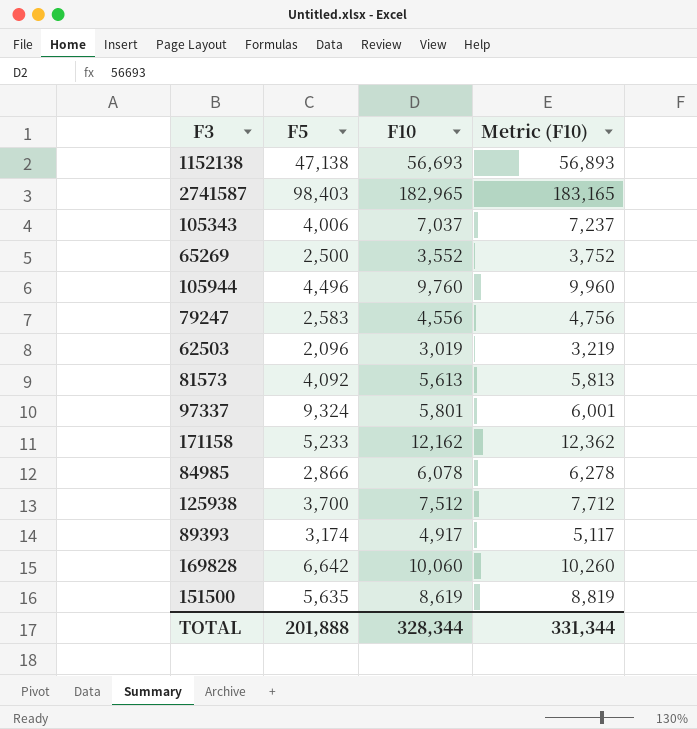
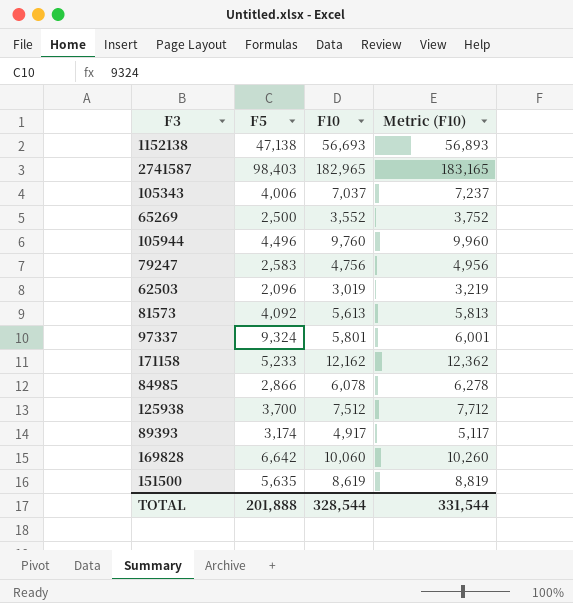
79247 | F10: 4,556 -> 4,756
79247 | Metric (F10): 4,756 -> 4,956
TOTAL | F10: 328,344 -> 328,544
TOTAL | Metric (F10): 331,344 -> 331,544

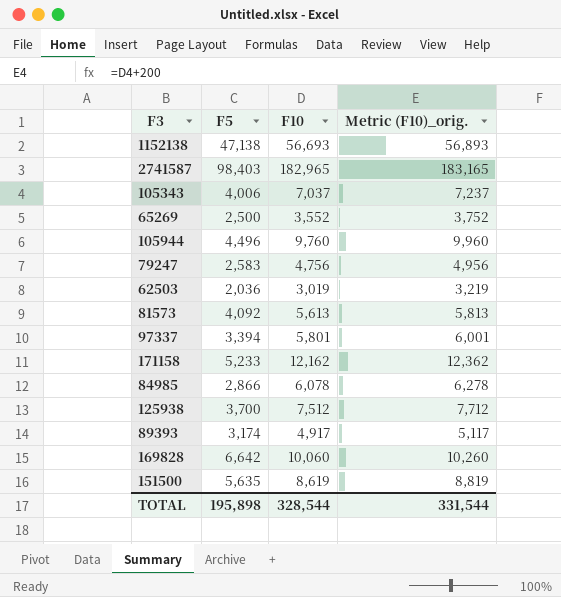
column name: Metric (F10) -> Metric (F10)_orig.
62503 | F5: 2,096 -> 2,036
97337 | F5: 9,324 -> 3,394
TOTAL | F5: 201,888 -> 195,898

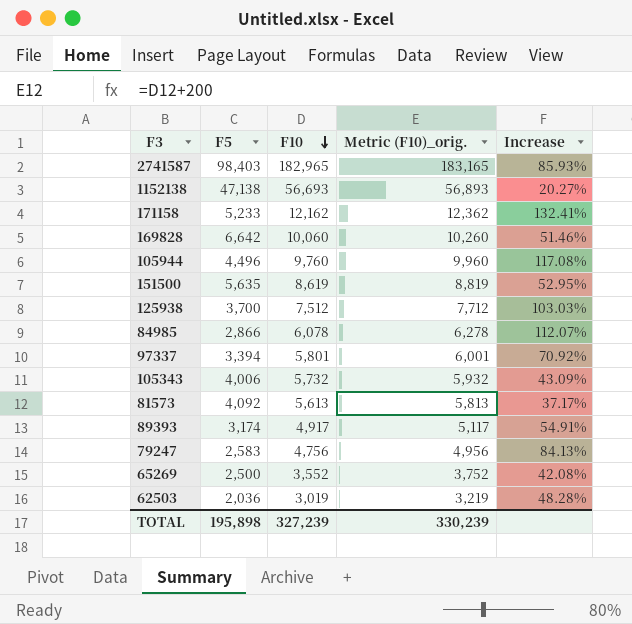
row order: none -> F10 descending
column Increase | formula: none -> ([F10] - [F5]) / [F5]
105343 | F10: 7,037 -> 5,732
105343 | Metric (F10)_orig.: 7,237 -> 5,932
TOTAL | F10: 328,544 -> 327,239
TOTAL | Metric (F10)_orig.: 331,544 -> 330,239

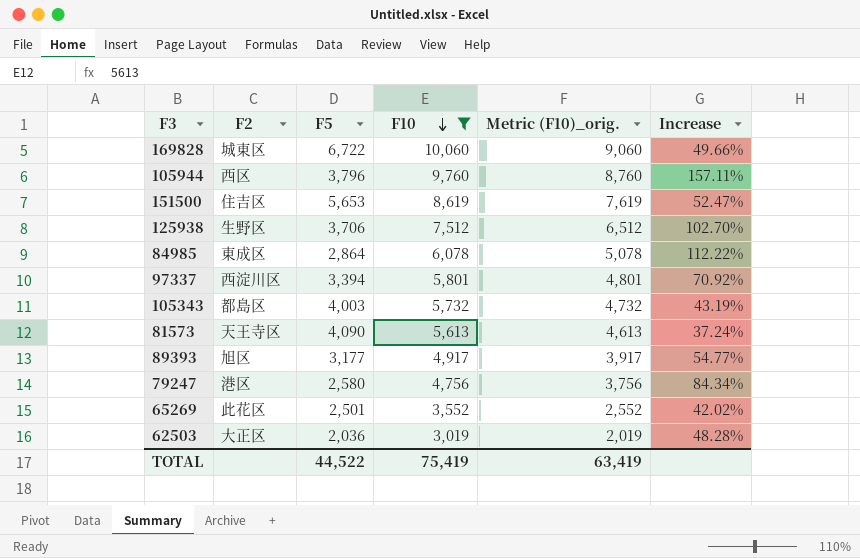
filter: none -> F10 <= 10,060
column F2 | position: none -> 2
column Metric (F10)_orig. | formula: [F10] + 200 -> [F10] - 1000
169828 | F5: 6,642 -> 6,722
169828 | Increase: 51.46% -> 49.66%
105944 | F5: 4,496 -> 3,796
105944 | Increase: 117.08% -> 157.11%
151500 | F5: 5,635 -> 5,653
151500 | Increase: 52.95% -> 52.47%
125938 | F5: 3,700 -> 3,706
125938 | Increase: 103.03% -> 102.70%
84985 | F5: 2,866 -> 2,864
84985 | Increase: 112.07% -> 112.22%
105343 | F5: 4,006 -> 4,003
105343 | Increase: 43.09% -> 43.19%
81573 | F5: 4,092 -> 4,090
81573 | Increase: 37.17% -> 37.24%
89393 | F5: 3,174 -> 3,177
89393 | Increase: 54.91% -> 54.77%
79247 | F5: 2,583 -> 2,580
79247 | Increase: 84.13% -> 84.34%
65269 | F5: 2,500 -> 2,501
65269 | Increase: 42.08% -> 42.02%
TOTAL | F5: 195,898 -> 44,522
TOTAL | F10: 327,239 -> 75,419
TOTAL | Metric (F10)_orig.: 330,239 -> 63,419

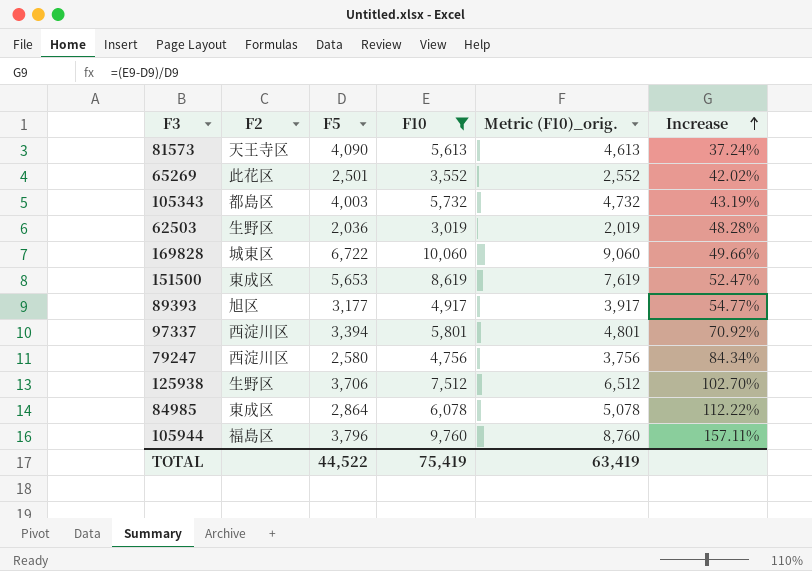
row order: F10 descending -> Increase ascending
62503 | F2: 大正区 -> 生野区
151500 | F2: 住吉区 -> 東成区
79247 | F2: 港区 -> 西淀川区
105944 | F2: 西区 -> 福島区

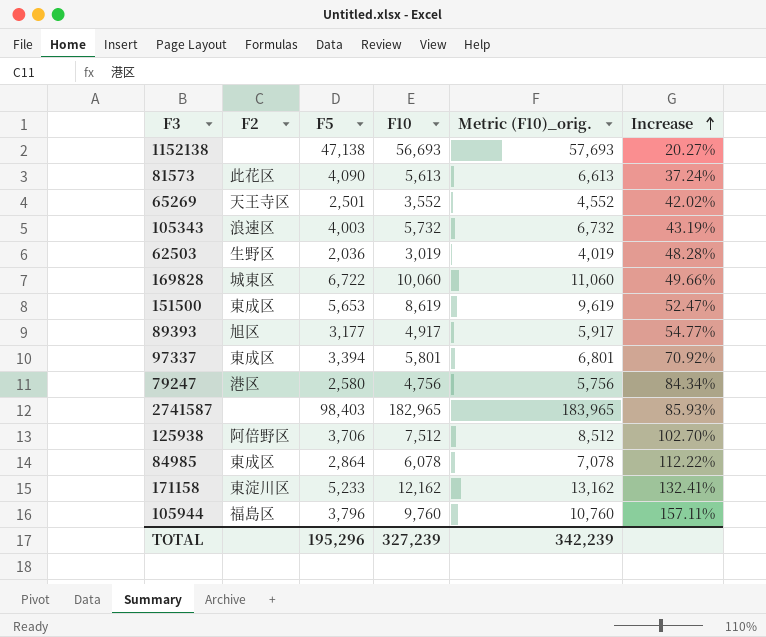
filter: F10 <= 10,060 -> none
column Metric (F10)_orig. | formula: [F10] - 1000 -> [F10] + 1000
81573 | F2: 天王寺区 -> 此花区
65269 | F2: 此花区 -> 天王寺区
105343 | F2: 都島区 -> 浪速区
97337 | F2: 西淀川区 -> 東成区
79247 | F2: 西淀川区 -> 港区
125938 | F2: 生野区 -> 阿倍野区
TOTAL | F5: 44,522 -> 195,296
TOTAL | F10: 75,419 -> 327,239
TOTAL | Metric (F10)_orig.: 63,419 -> 342,239

